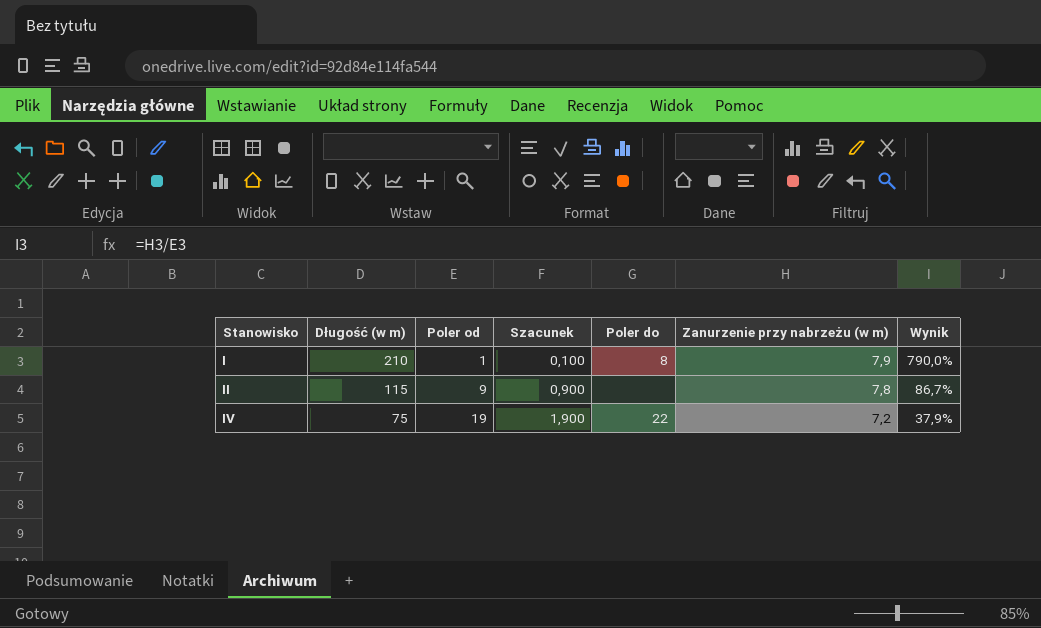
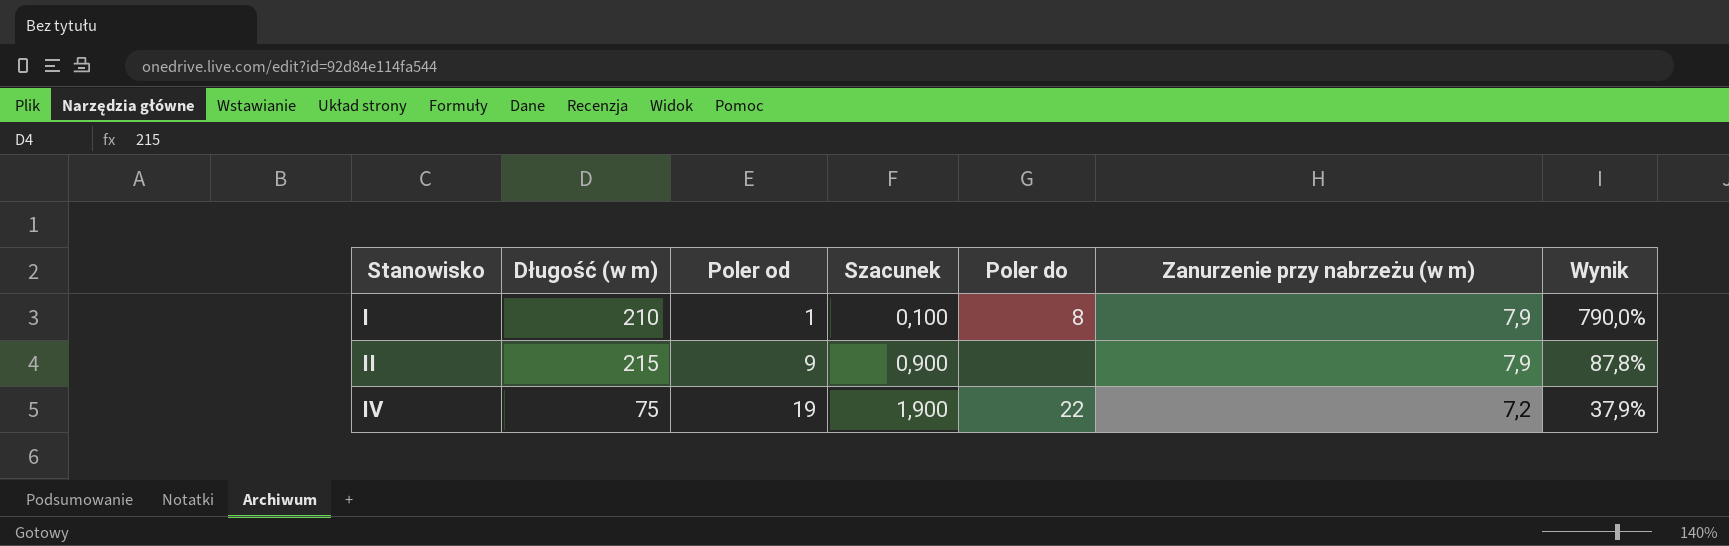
II | Długość (w m): 115 -> 215
II | Zanurzenie przy nabrzeżu (w m): 7,8 -> 7,9
II | Wynik: 86,7% -> 87,8%

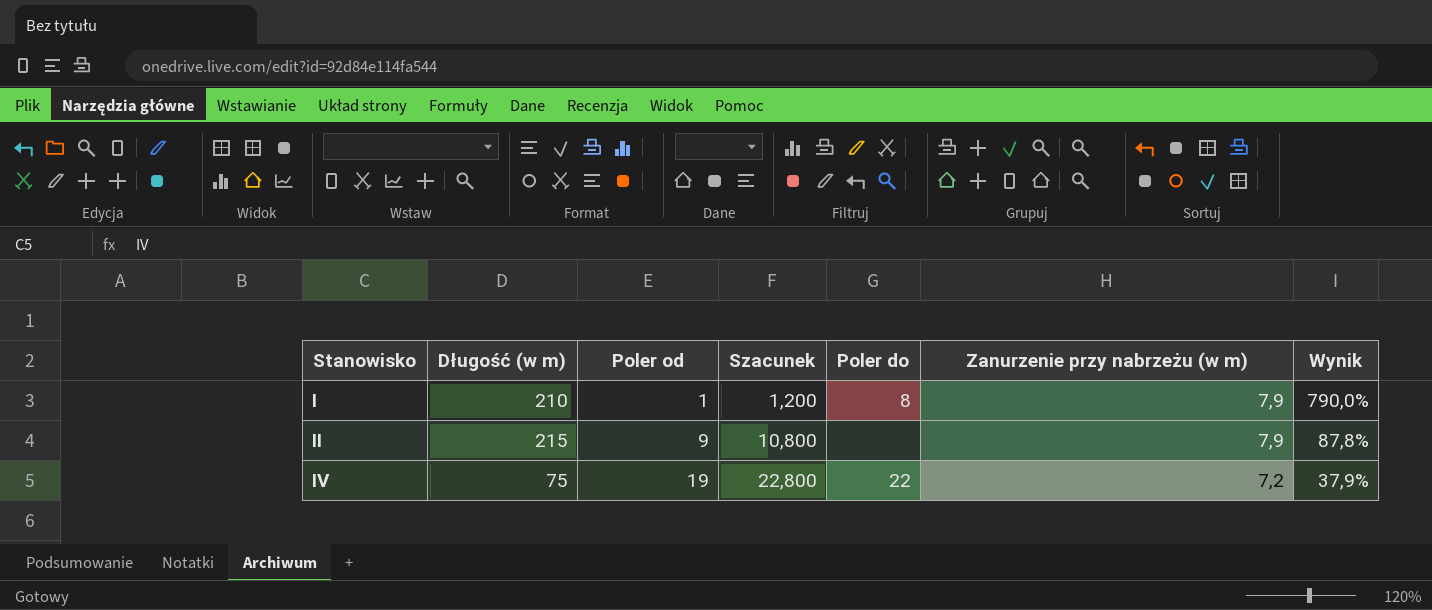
column Szacunek | formula: [Poler od] * 0,1 -> [Poler od] * 1,2

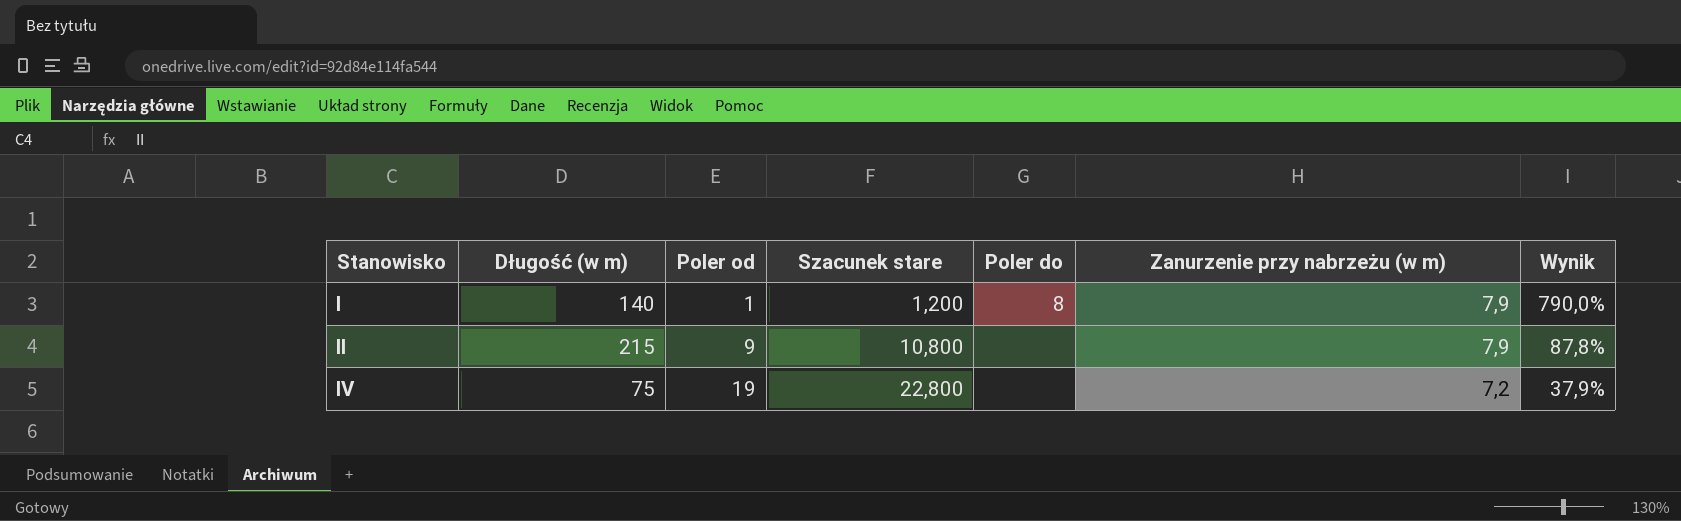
column name: Szacunek -> Szacunek stare
I | Długość (w m): 210 -> 140
IV | Poler do: 22 -> none

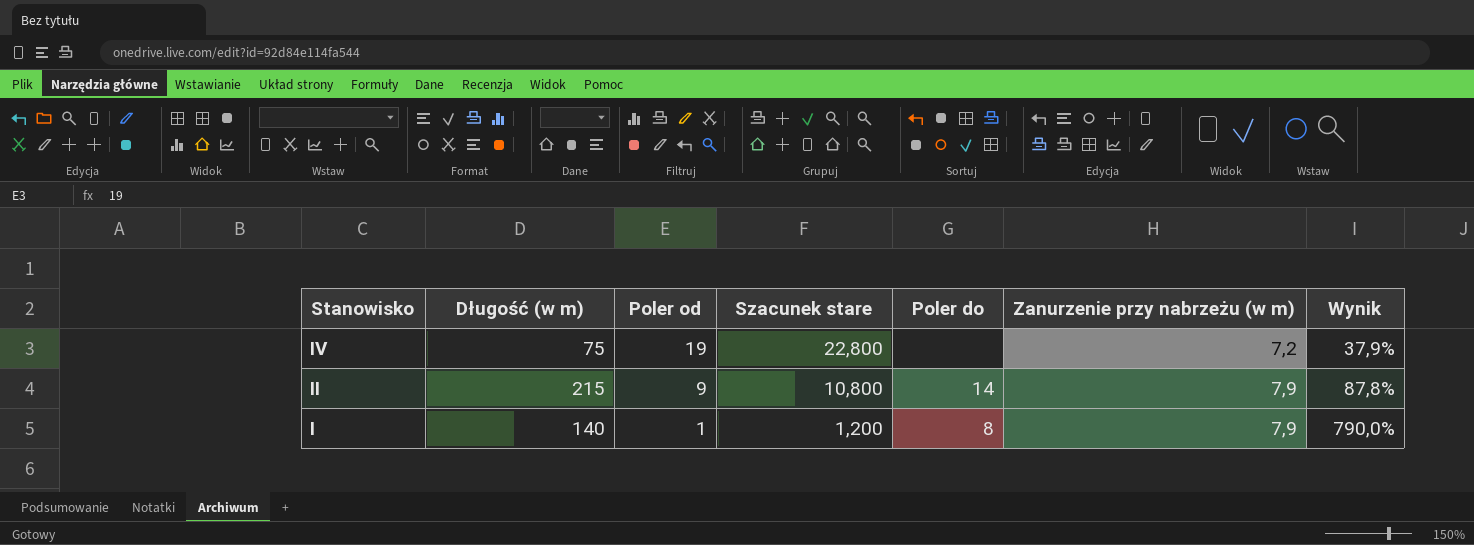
row order: Stanowisko ascending -> Stanowisko descending
II | Poler do: none -> 14

